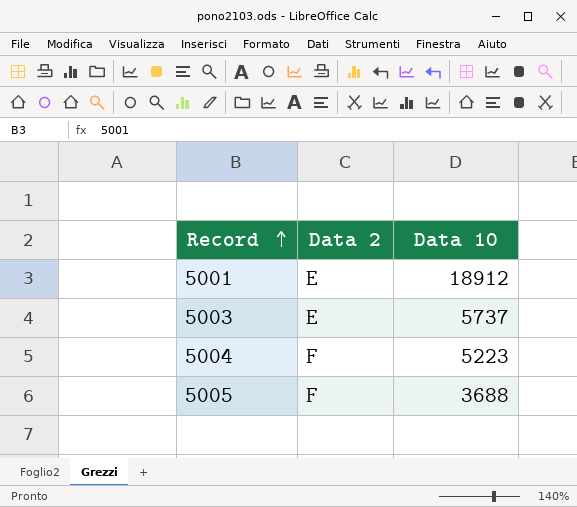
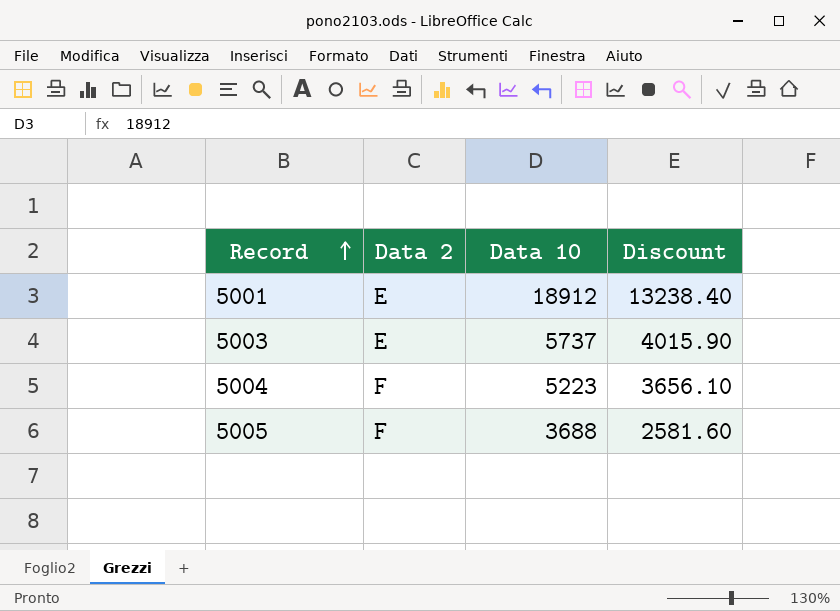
column Discount | formula: none -> [Data 10] * 0.7

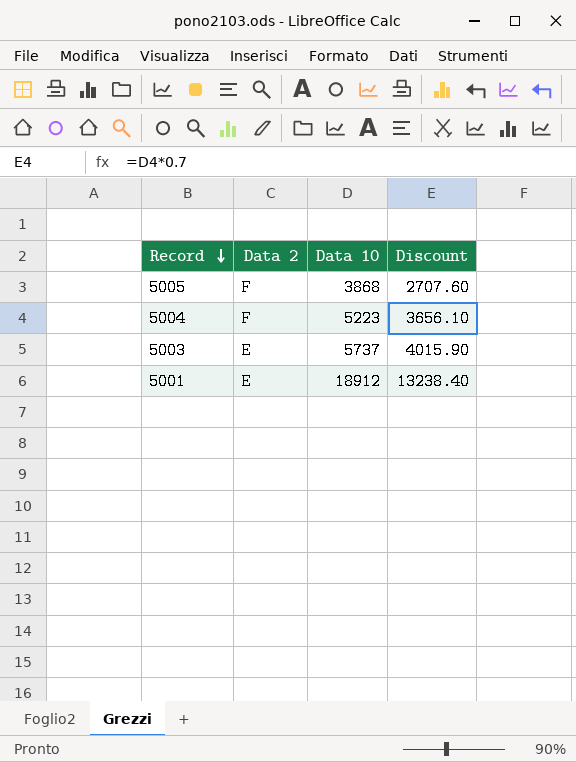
row order: Record ascending -> Record descending
5005 | Data 10: 3688 -> 3868
5005 | Discount: 2581.60 -> 2707.60

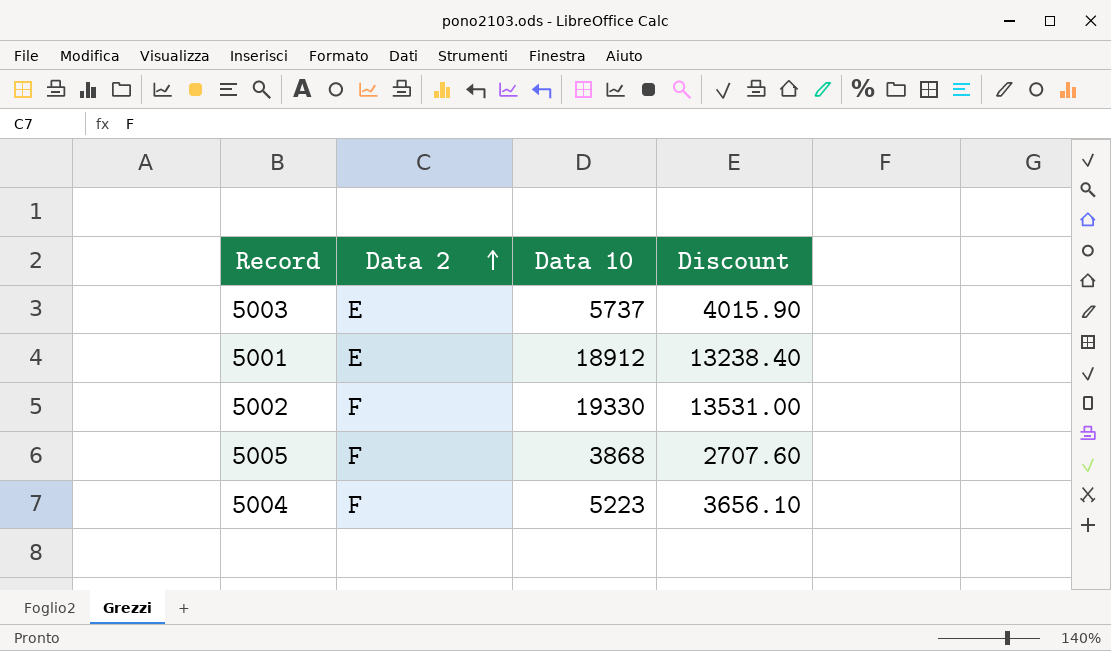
row order: Record descending -> Data 2 ascending
row 5002: none -> F | 19330 | 13531.00

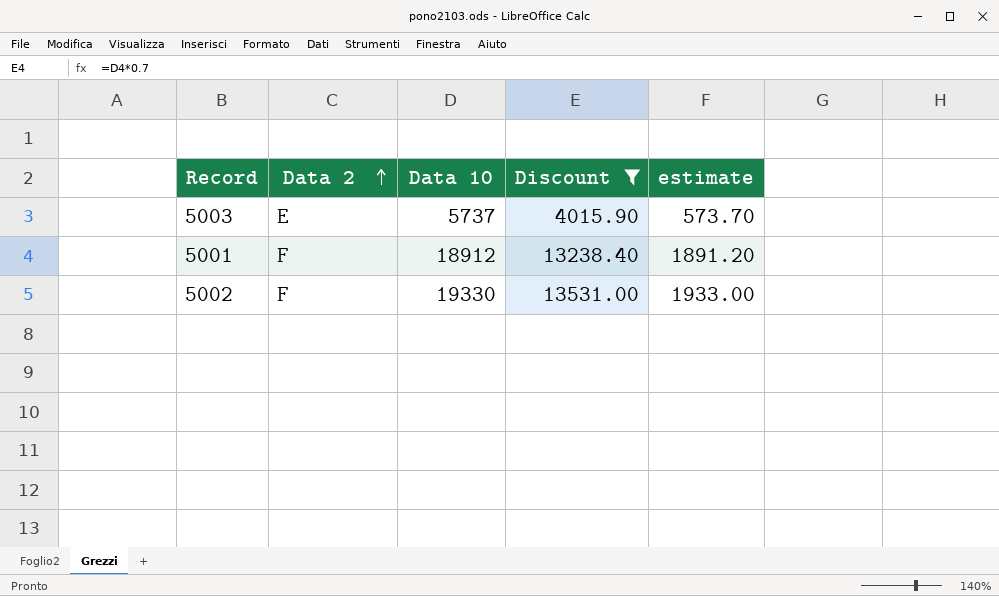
filter: none -> Discount >= 4015.90
column estimate | formula: none -> [Data 10] * 0.1
5001 | Data 2: E -> F

